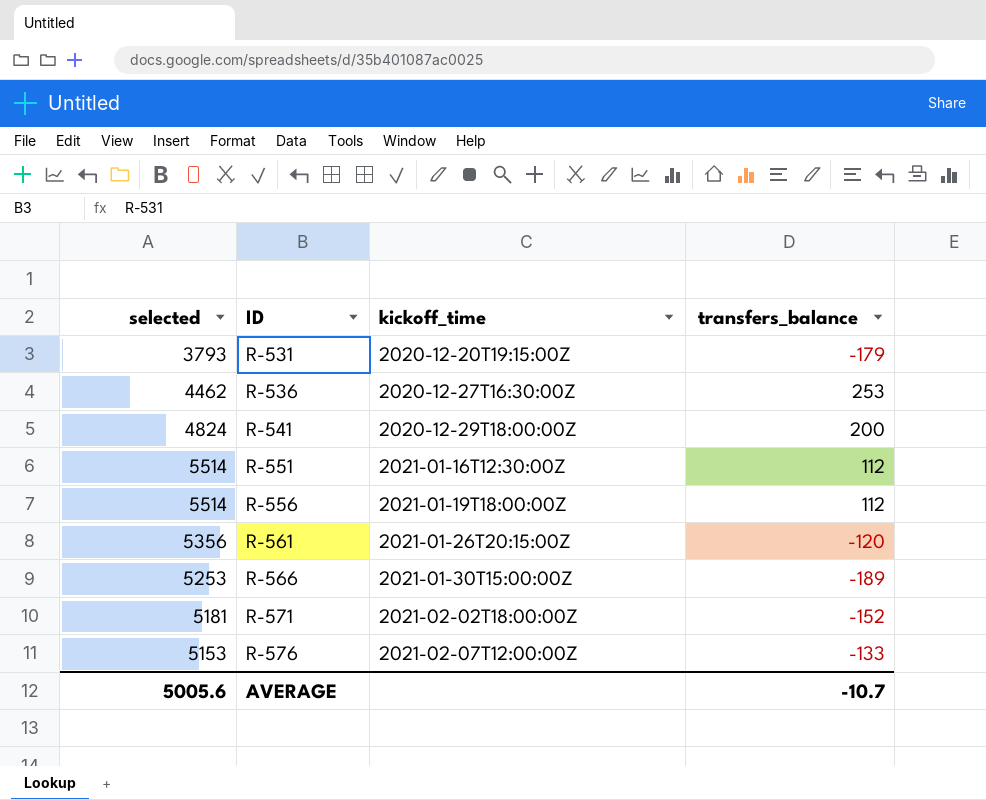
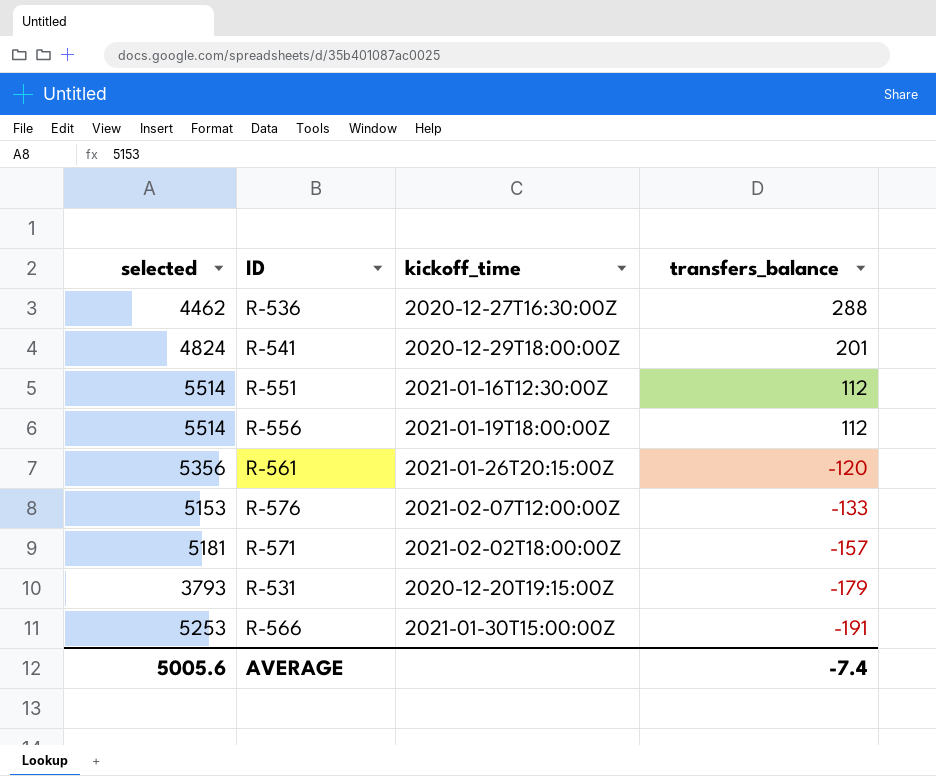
row order: ID ascending -> transfers_balance descending
R-536 | transfers_balance: 253 -> 288
R-541 | transfers_balance: 200 -> 201
R-571 | transfers_balance: -152 -> -157
R-566 | transfers_balance: -189 -> -191
AVERAGE | transfers_balance: -10.7 -> -7.4

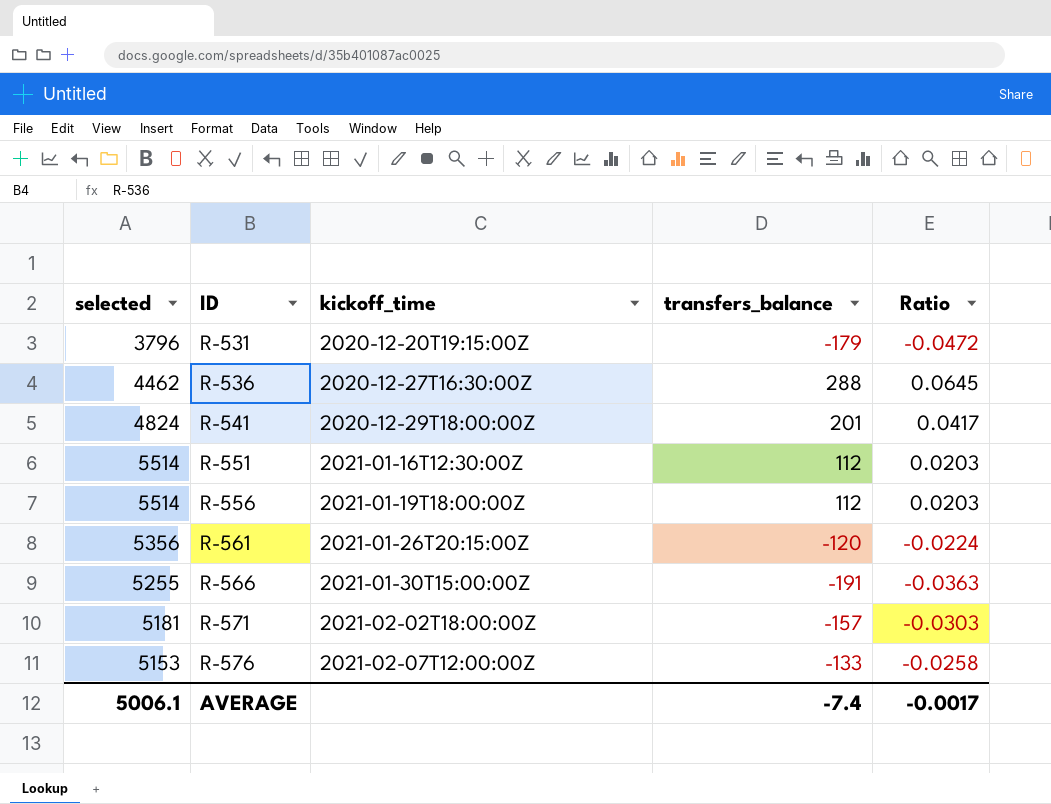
row order: transfers_balance descending -> ID ascending
column Ratio | formula: none -> [transfers_balance] / [selected]
R-531 | selected: 3793 -> 3796
R-566 | selected: 5253 -> 5255
AVERAGE | selected: 5005.6 -> 5006.1

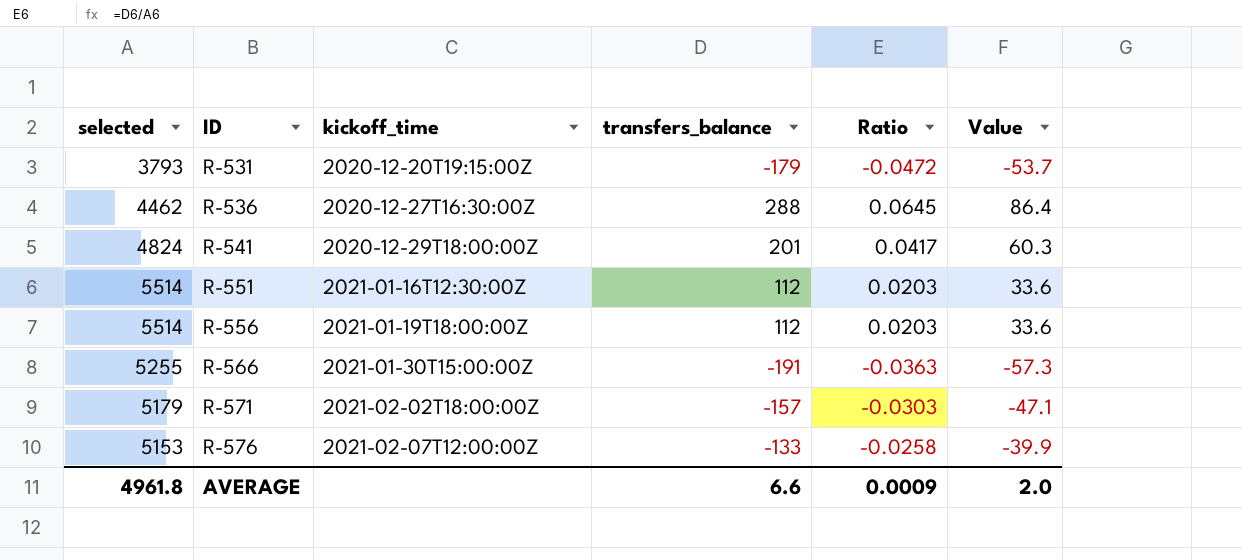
column Value | formula: none -> [transfers_balance] * 0.3
row R-561: 5356 | 2021-01-26T20:15:00Z | -120 | -0.0224 -> none
R-531 | selected: 3796 -> 3793
R-571 | selected: 5181 -> 5179
AVERAGE | selected: 5006.1 -> 4961.8
AVERAGE | transfers_balance: -7.4 -> 6.6
AVERAGE | Ratio: -0.0017 -> 0.0009

